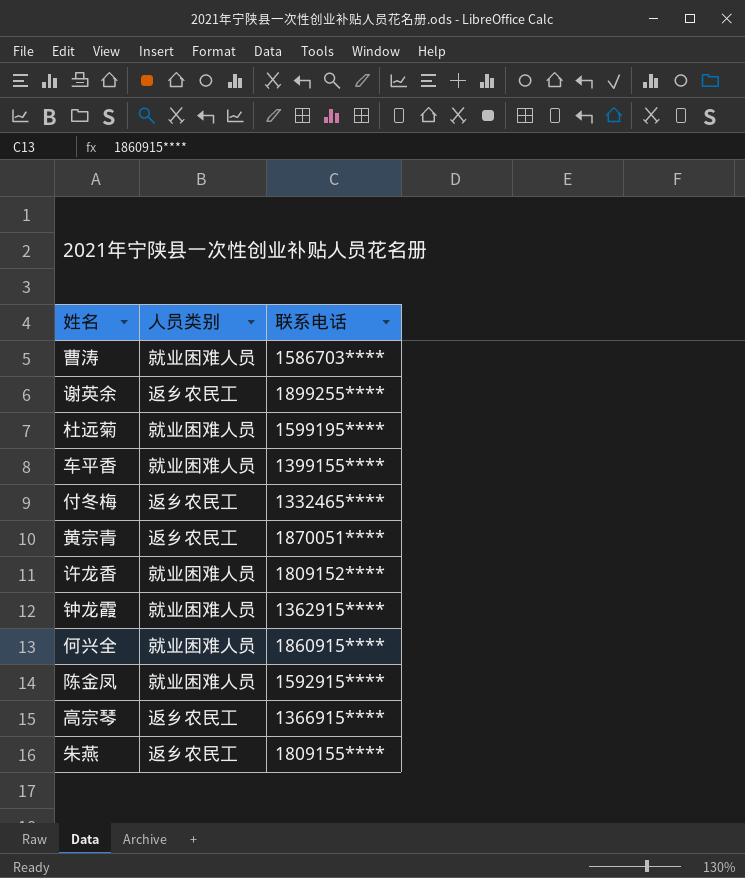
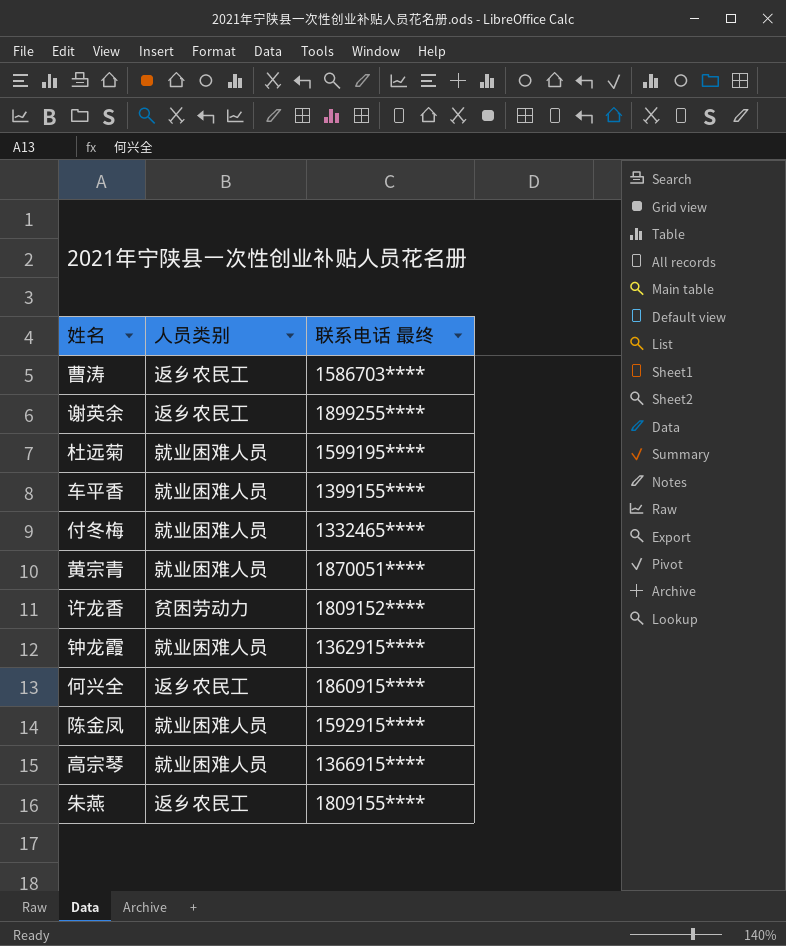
column name: 联系电话 -> 联系电话 最终
曹涛 | 人员类别: 就业困难人员 -> 返乡农民工
付冬梅 | 人员类别: 返乡农民工 -> 就业困难人员
黄宗青 | 人员类别: 返乡农民工 -> 就业困难人员
许龙香 | 人员类别: 就业困难人员 -> 贫困劳动力
何兴全 | 人员类别: 就业困难人员 -> 返乡农民工
高宗琴 | 人员类别: 返乡农民工 -> 就业困难人员

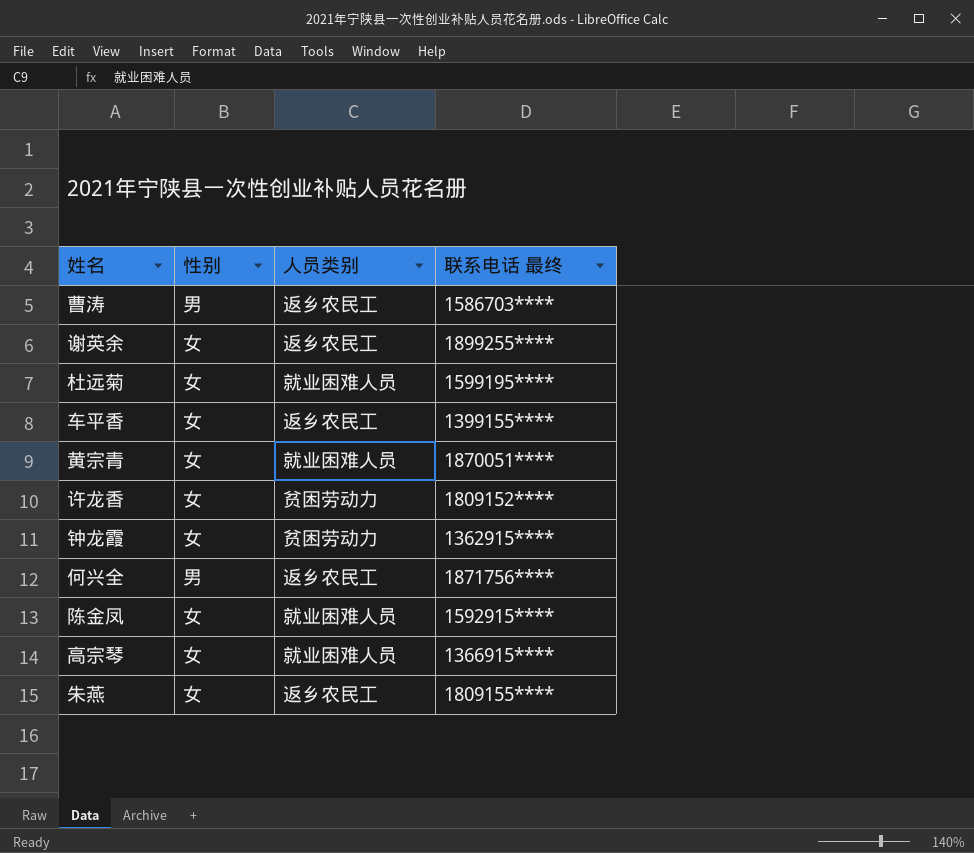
column 性别 | position: none -> 2
row 付冬梅: 就业困难人员 | 1332465**** -> none
车平香 | 人员类别: 就业困难人员 -> 返乡农民工
钟龙霞 | 人员类别: 就业困难人员 -> 贫困劳动力
何兴全 | 联系电话 最终: 1860915**** -> 1871756****

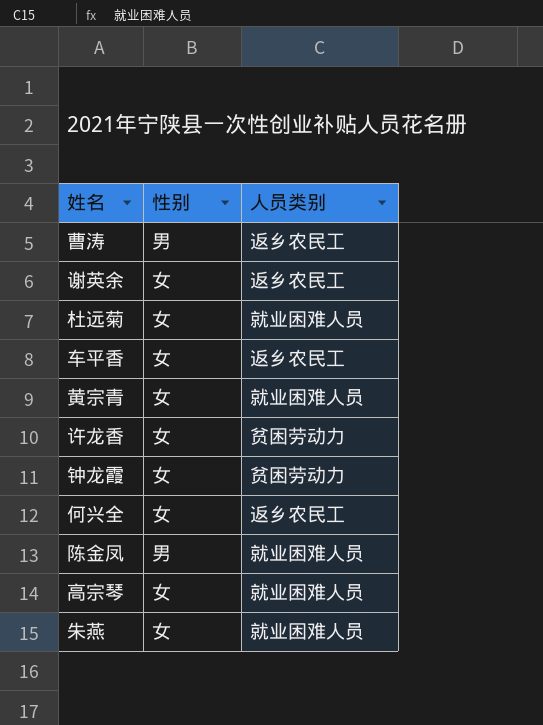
column 联系电话 最终 | position: 4 -> none
何兴全 | 性别: 男 -> 女
陈金凤 | 性别: 女 -> 男
朱燕 | 人员类别: 返乡农民工 -> 就业困难人员

